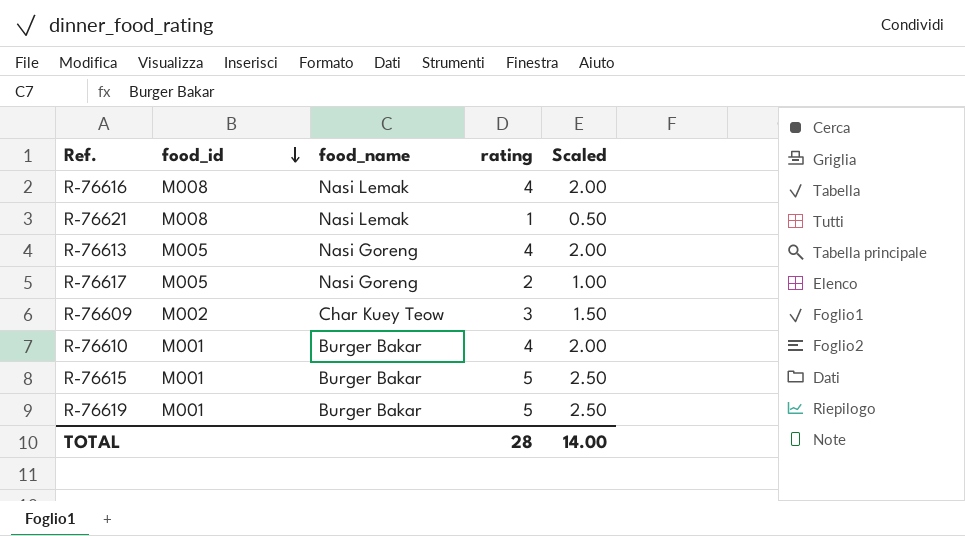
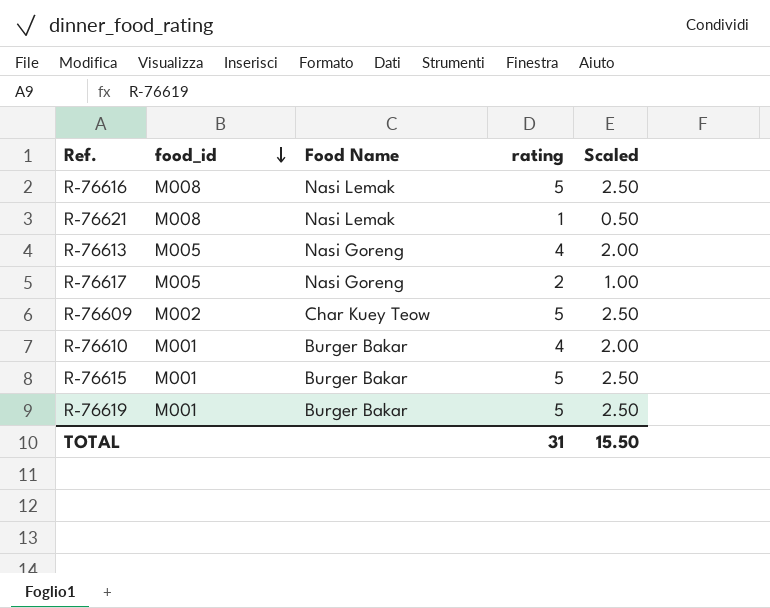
column name: food_name -> Food Name
R-76616 | rating: 4 -> 5
R-76616 | Scaled: 2.00 -> 2.50
R-76609 | rating: 3 -> 5
R-76609 | Scaled: 1.50 -> 2.50
TOTAL | rating: 28 -> 31
TOTAL | Scaled: 14.00 -> 15.50

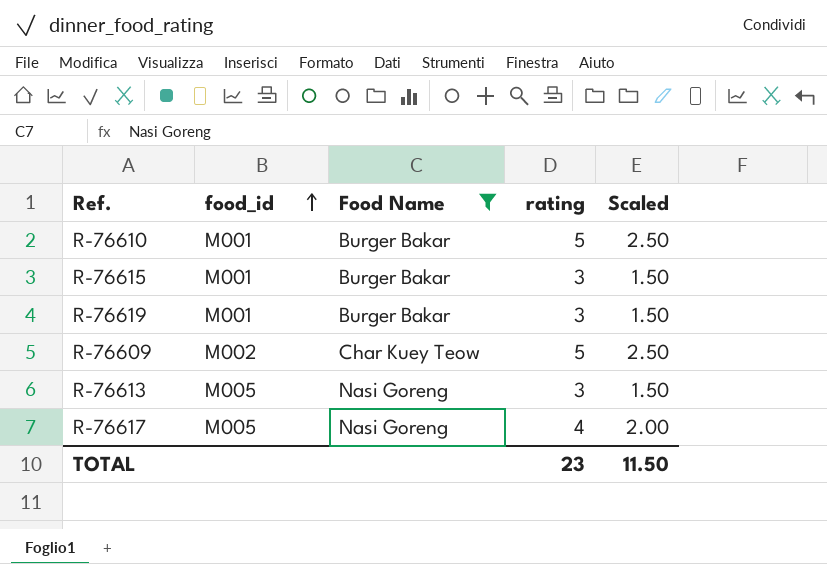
filter: none -> Food Name != Nasi Lemak
row order: food_id descending -> food_id ascending
R-76610 | rating: 4 -> 5
R-76610 | Scaled: 2.00 -> 2.50
R-76615 | rating: 5 -> 3
R-76615 | Scaled: 2.50 -> 1.50
R-76619 | rating: 5 -> 3
R-76619 | Scaled: 2.50 -> 1.50
R-76613 | rating: 4 -> 3
R-76613 | Scaled: 2.00 -> 1.50
R-76617 | rating: 2 -> 4
R-76617 | Scaled: 1.00 -> 2.00
TOTAL | rating: 31 -> 23
TOTAL | Scaled: 15.50 -> 11.50

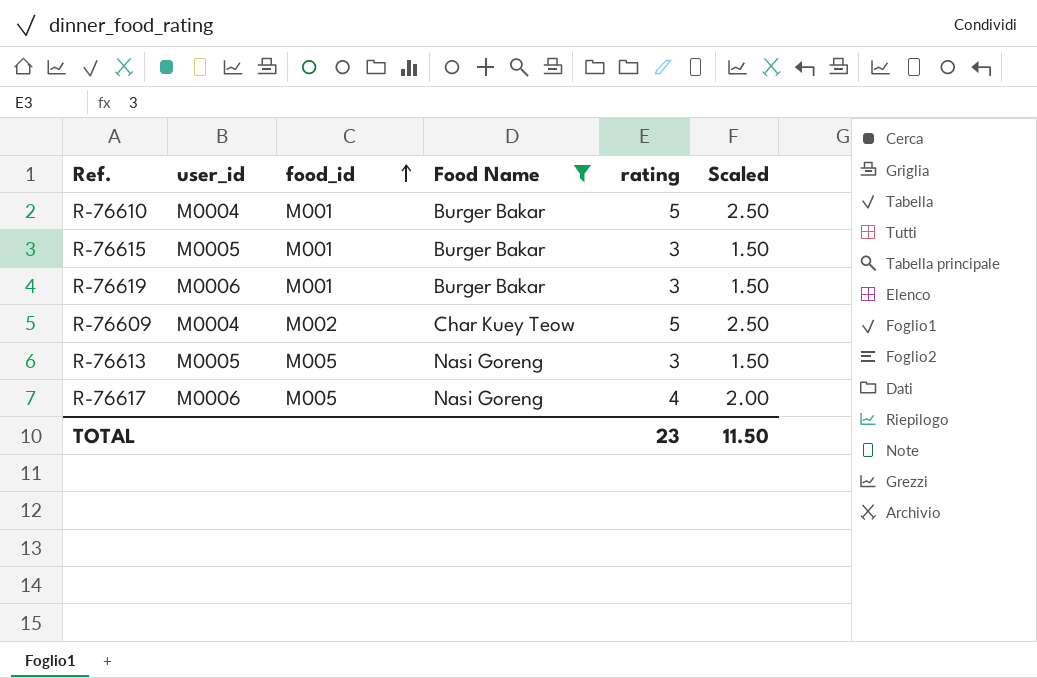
column user_id | position: none -> 2

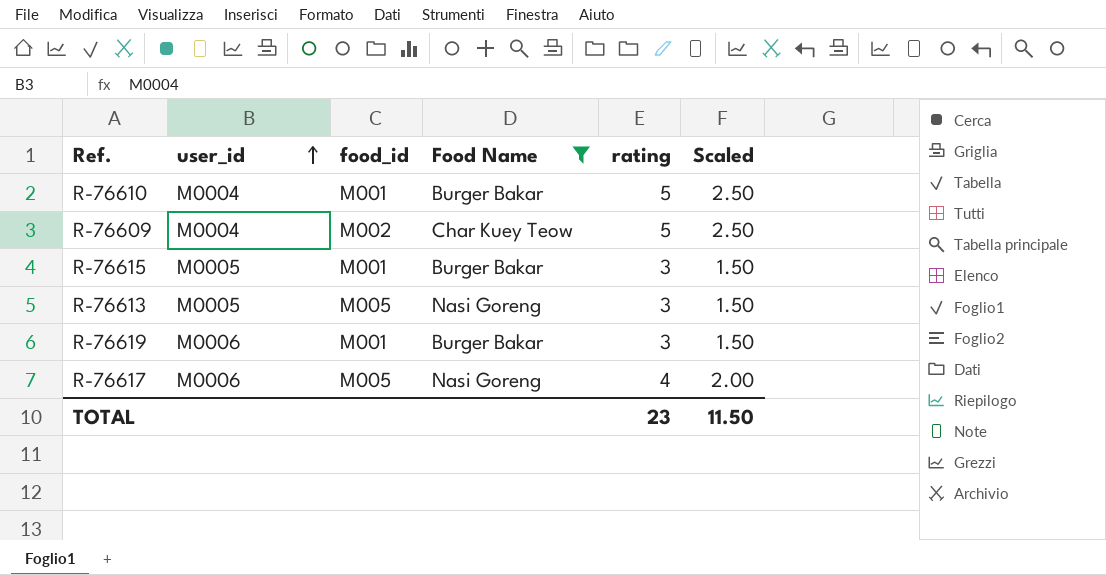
row order: food_id ascending -> user_id ascending

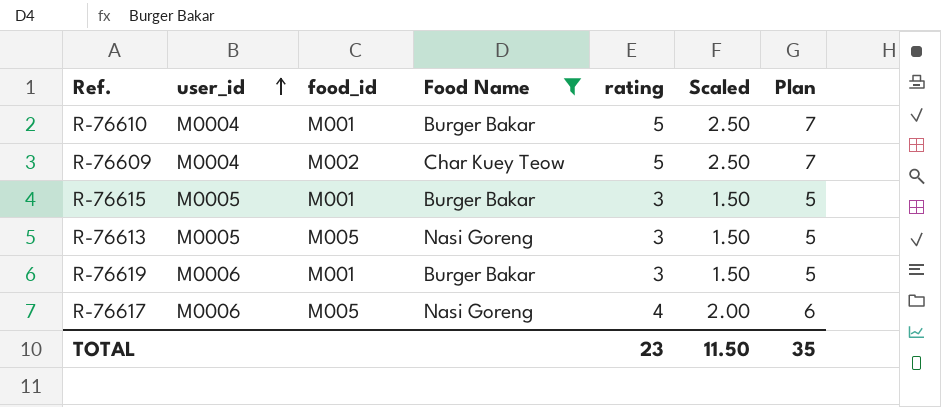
column Plan | formula: none -> [rating] + 2

